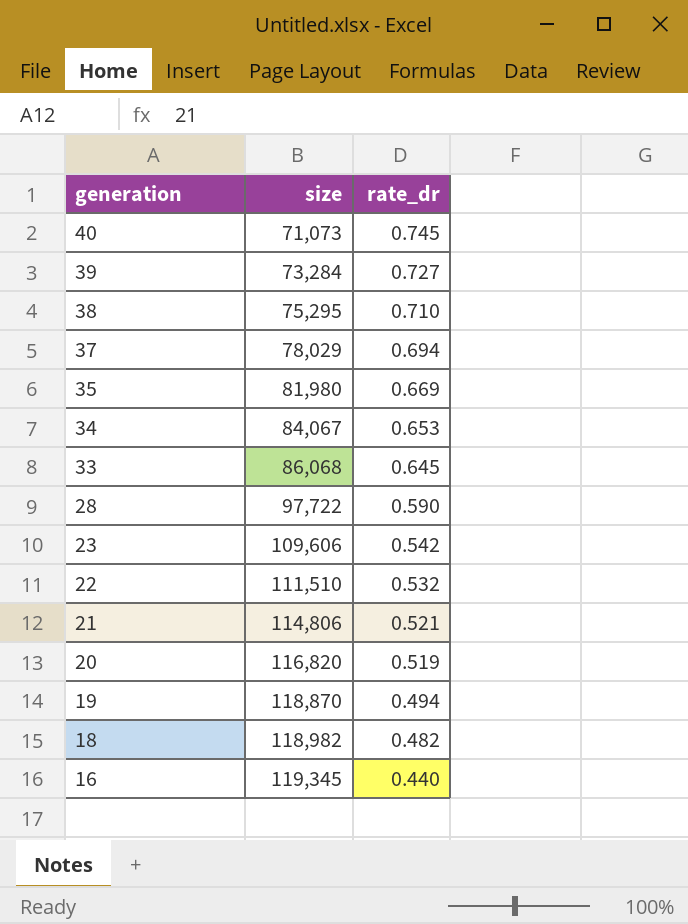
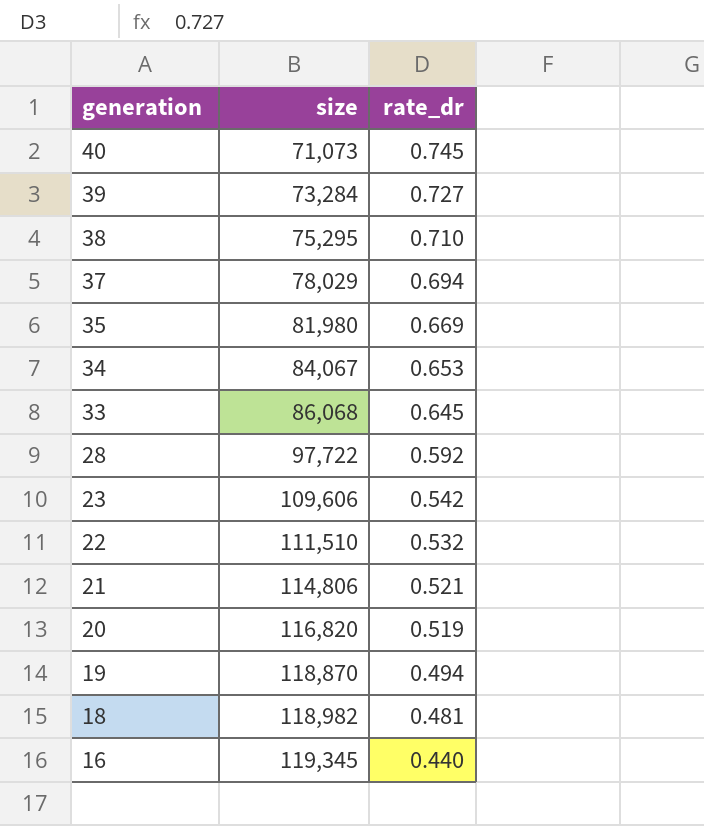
28 | rate_dr: 0.590 -> 0.592
18 | rate_dr: 0.482 -> 0.481

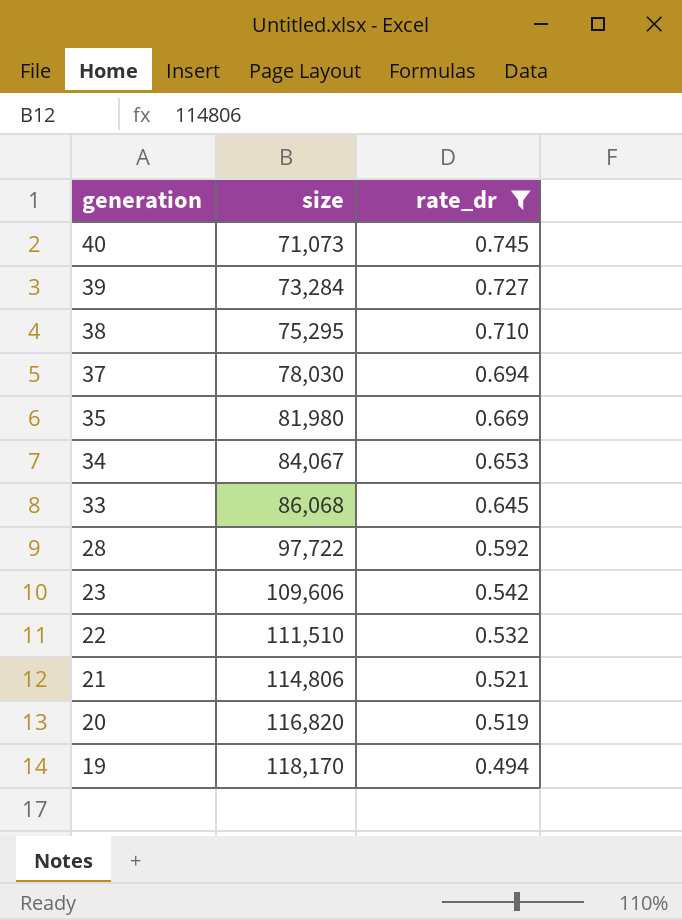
filter: none -> rate_dr >= 0.494
37 | size: 78,029 -> 78,030
19 | size: 118,870 -> 118,170

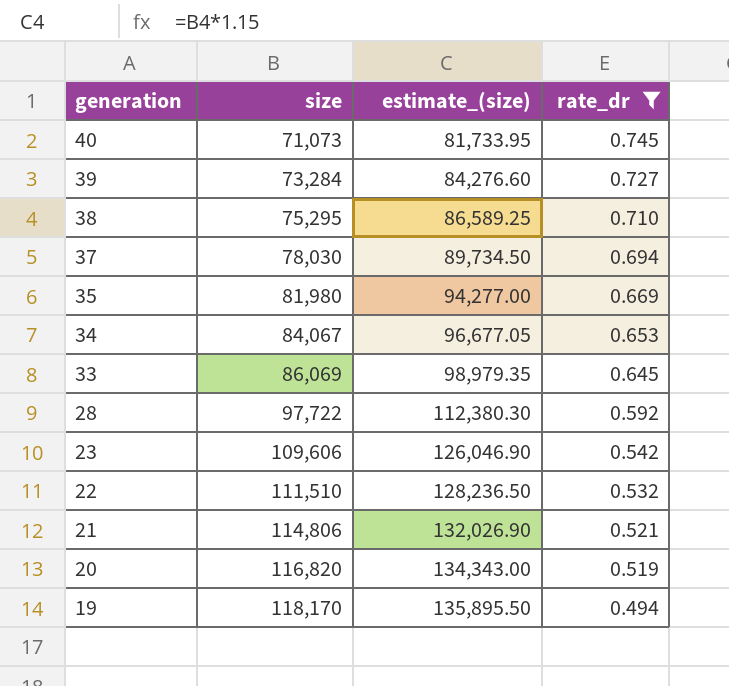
column estimate_(size) | formula: none -> [size] * 1.15
33 | size: 86,068 -> 86,069

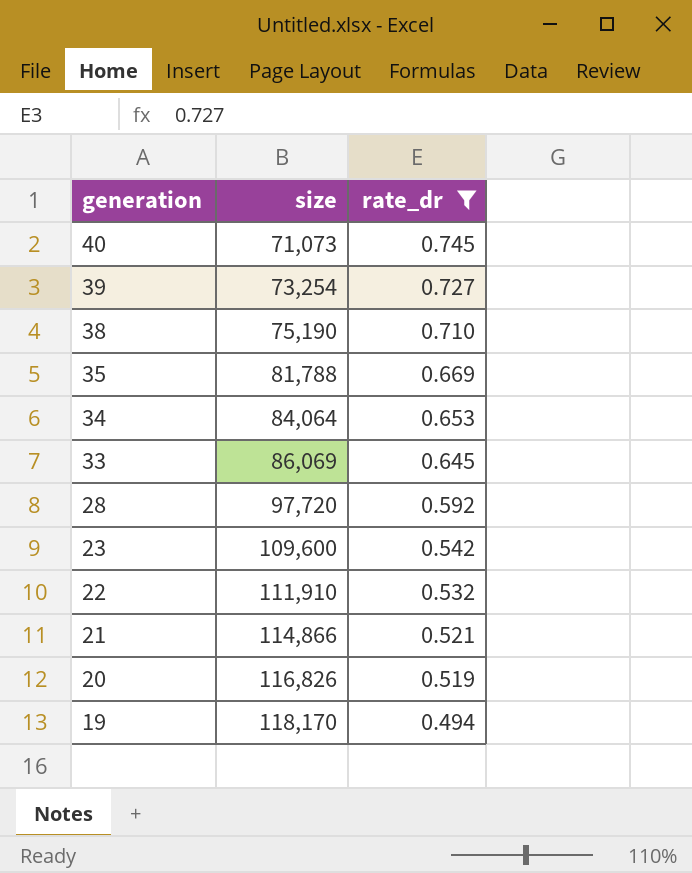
column estimate_(size) | formula: [size] * 1.15 -> none
row 37: 78,030 | 89,734.50 | 0.694 -> none
39 | size: 73,284 -> 73,254
38 | size: 75,295 -> 75,190
35 | size: 81,980 -> 81,788
34 | size: 84,067 -> 84,064
28 | size: 97,722 -> 97,720
23 | size: 109,606 -> 109,600
22 | size: 111,510 -> 111,910
21 | size: 114,806 -> 114,866
20 | size: 116,820 -> 116,826

